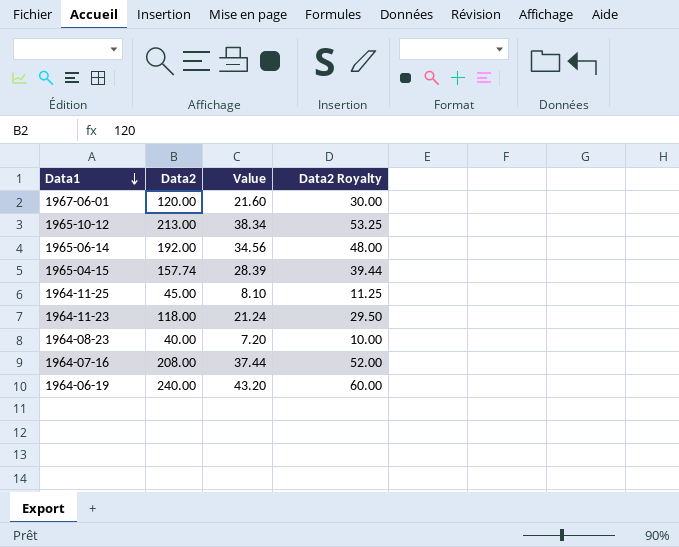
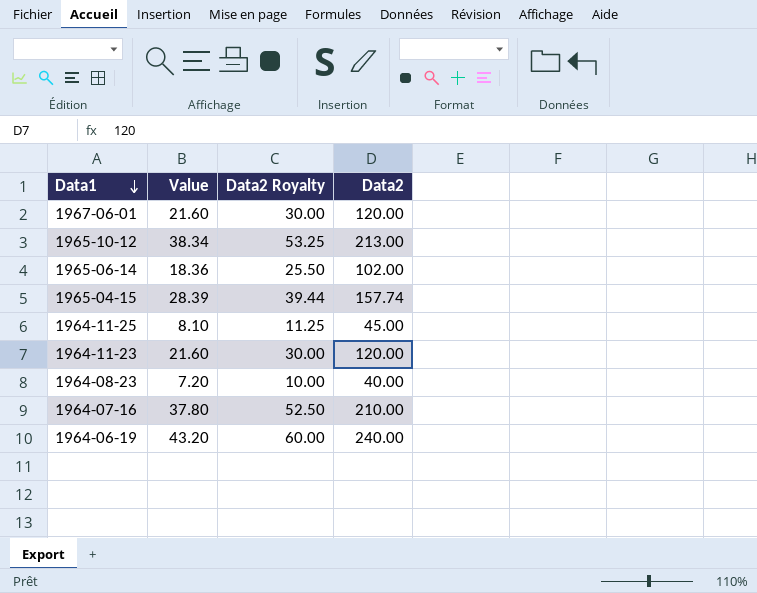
column Data2 | position: 2 -> 4
1965-06-14 | Value: 34.56 -> 18.36
1965-06-14 | Data2 Royalty: 48.00 -> 25.50
1965-06-14 | Data2: 192.00 -> 102.00
1964-11-23 | Value: 21.24 -> 21.60
1964-11-23 | Data2 Royalty: 29.50 -> 30.00
1964-11-23 | Data2: 118.00 -> 120.00
1964-07-16 | Value: 37.44 -> 37.80
1964-07-16 | Data2 Royalty: 52.00 -> 52.50
1964-07-16 | Data2: 208.00 -> 210.00

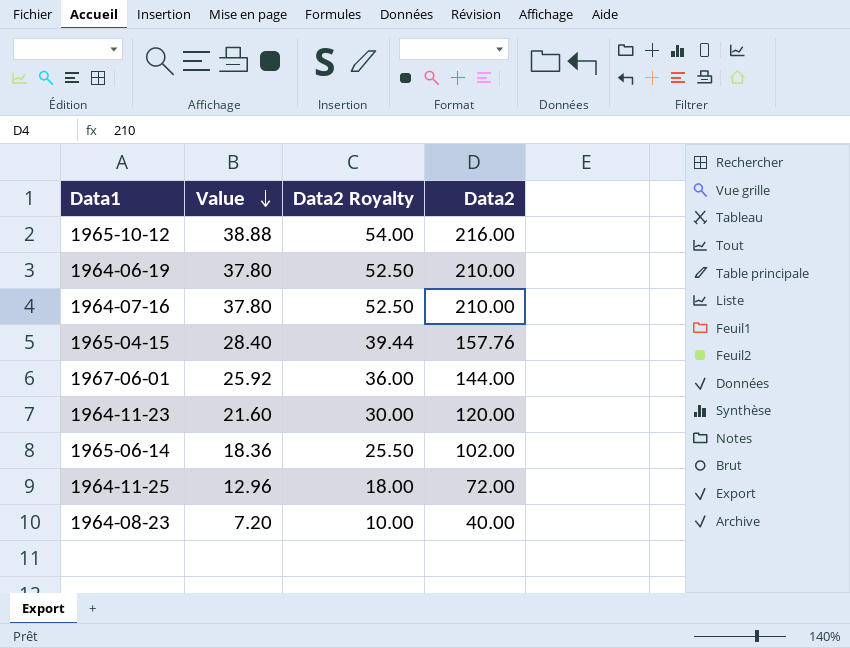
row order: Data1 descending -> Value descending
1965-10-12 | Value: 38.34 -> 38.88
1965-10-12 | Data2 Royalty: 53.25 -> 54.00
1965-10-12 | Data2: 213.00 -> 216.00
1964-06-19 | Value: 43.20 -> 37.80
1964-06-19 | Data2 Royalty: 60.00 -> 52.50
1964-06-19 | Data2: 240.00 -> 210.00
1965-04-15 | Value: 28.39 -> 28.40
1965-04-15 | Data2: 157.74 -> 157.76
1967-06-01 | Value: 21.60 -> 25.92
1967-06-01 | Data2 Royalty: 30.00 -> 36.00
1967-06-01 | Data2: 120.00 -> 144.00
1964-11-25 | Value: 8.10 -> 12.96
1964-11-25 | Data2 Royalty: 11.25 -> 18.00
1964-11-25 | Data2: 45.00 -> 72.00

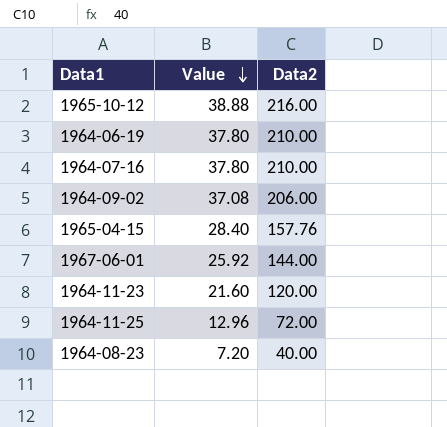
column Data2 Royalty | formula: [Data2] * 0.25 -> none
row 1965-06-14: 18.36 | 25.50 | 102.00 -> none
row 1964-09-02: none -> 37.08 | 206.00

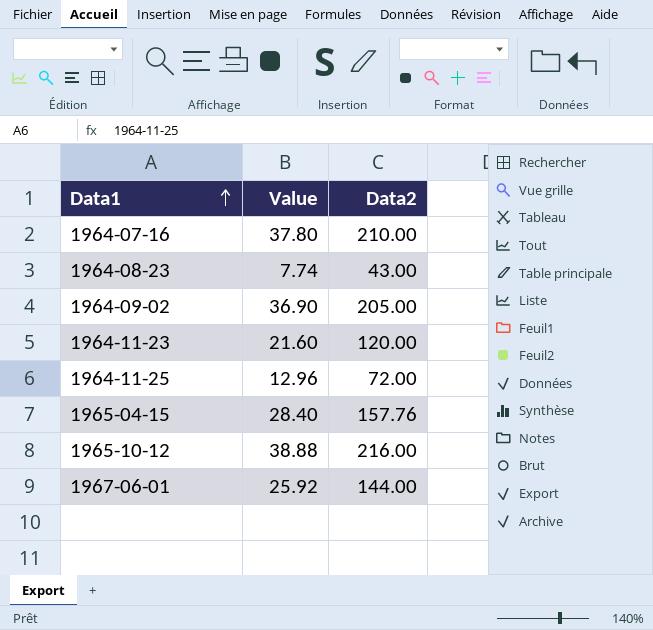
row order: Value descending -> Data1 ascending
row 1964-06-19: 37.80 | 210.00 -> none
1964-08-23 | Value: 7.20 -> 7.74
1964-08-23 | Data2: 40.00 -> 43.00
1964-09-02 | Value: 37.08 -> 36.90
1964-09-02 | Data2: 206.00 -> 205.00

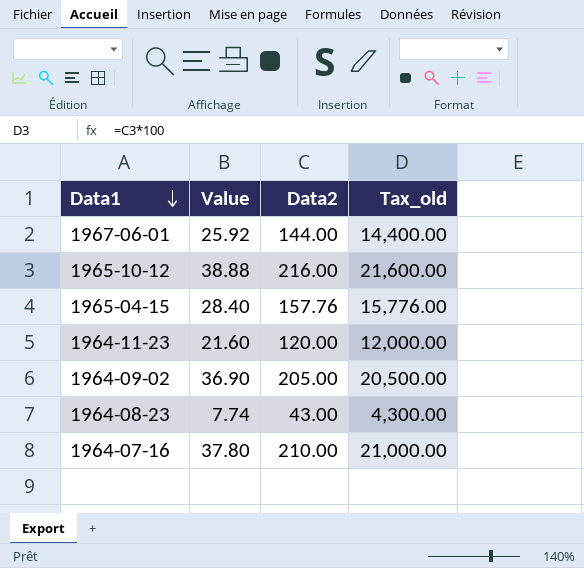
row order: Data1 ascending -> Data1 descending
column Tax_old | formula: none -> [Data2] * 100
row 1964-11-25: 12.96 | 72.00 -> none

